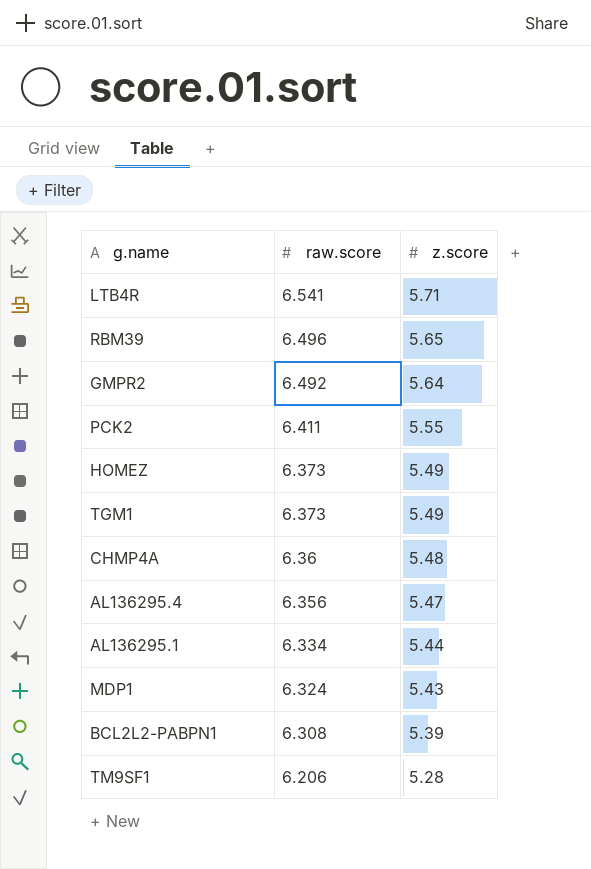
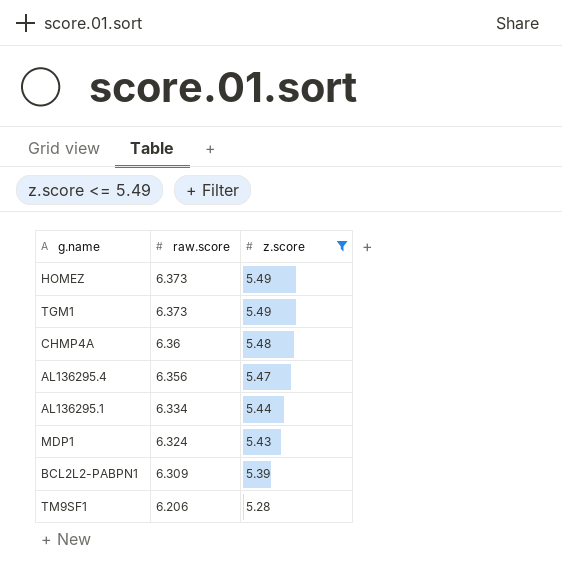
filter: none -> z.score <= 5.49
BCL2L2-PABPN1 | raw.score: 6.308 -> 6.309

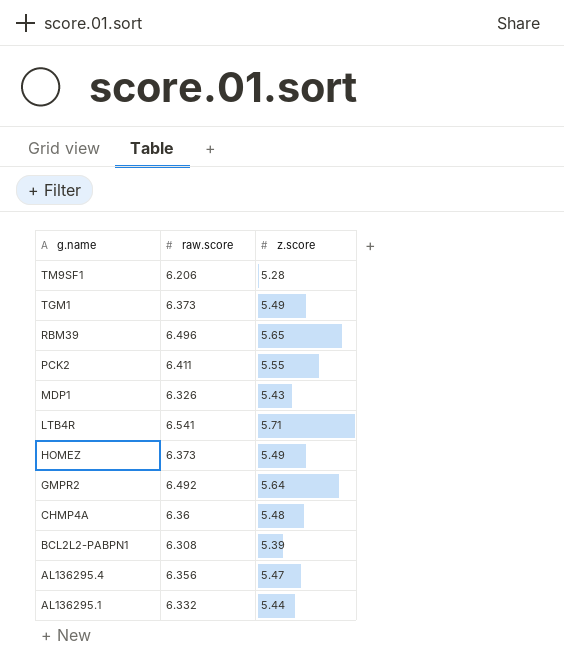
filter: z.score <= 5.49 -> none
row order: raw.score descending -> g.name descending
MDP1 | raw.score: 6.324 -> 6.326
BCL2L2-PABPN1 | raw.score: 6.309 -> 6.308
AL136295.1 | raw.score: 6.334 -> 6.332

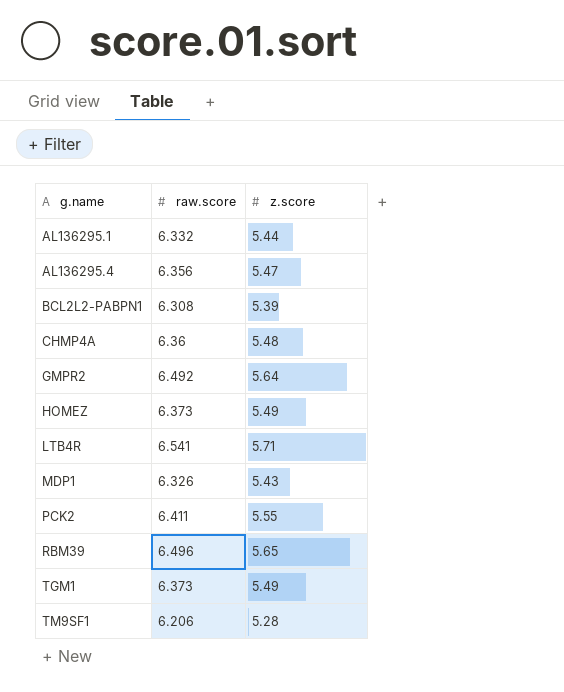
row order: g.name descending -> g.name ascending

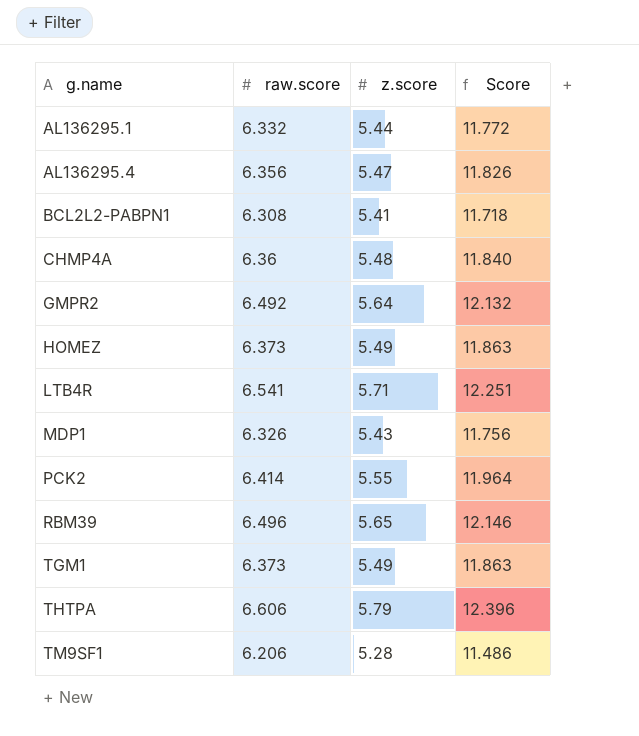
column Score | formula: none -> [raw.score] + [z.score]
BCL2L2-PABPN1 | z.score: 5.39 -> 5.41
PCK2 | raw.score: 6.411 -> 6.414
row THTPA: none -> 6.606 | 5.79 | 12.396

